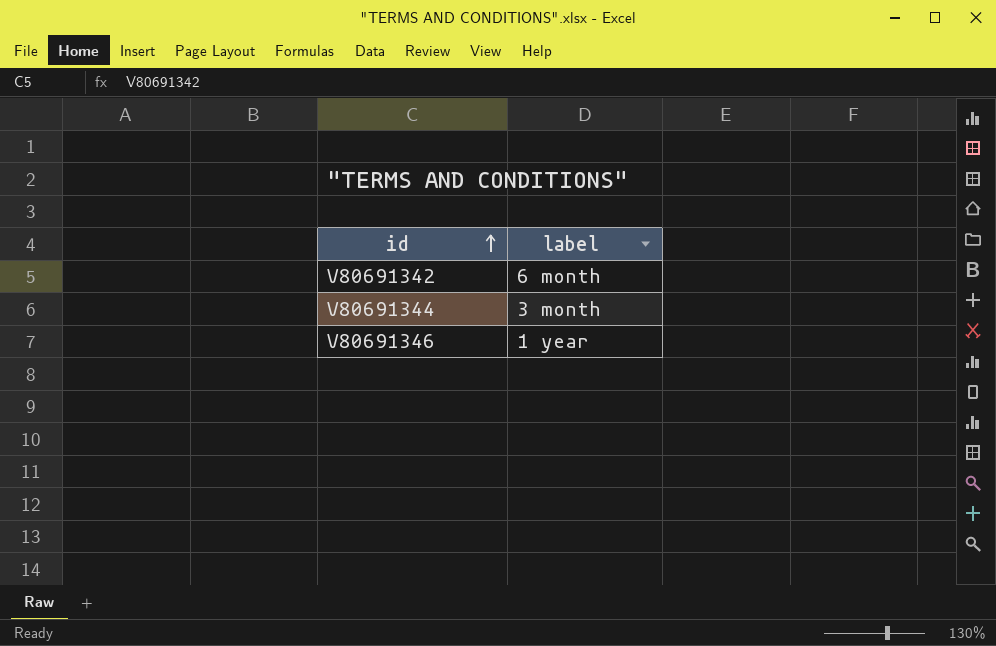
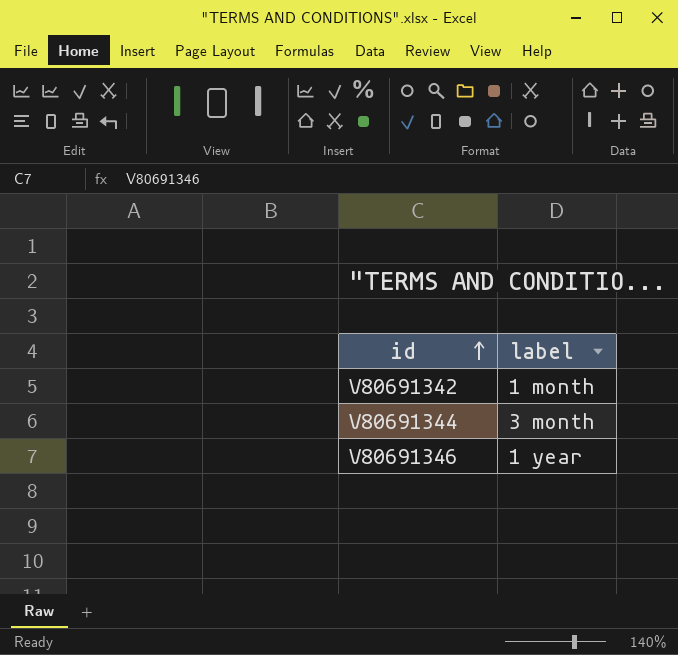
V80691342 | label: 6 month -> 1 month

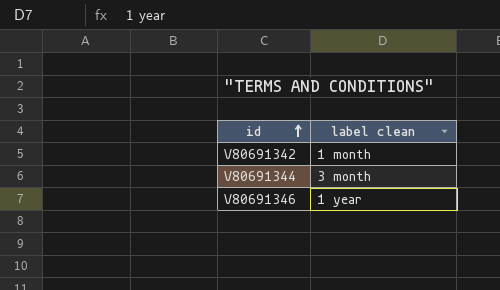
column name: label -> label clean

